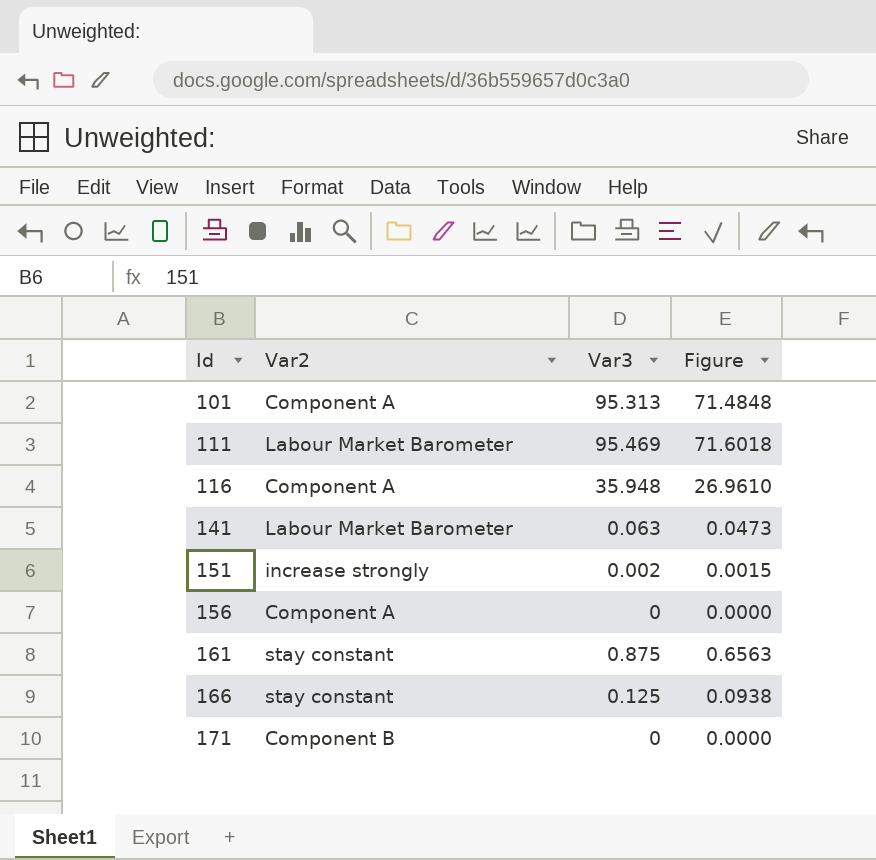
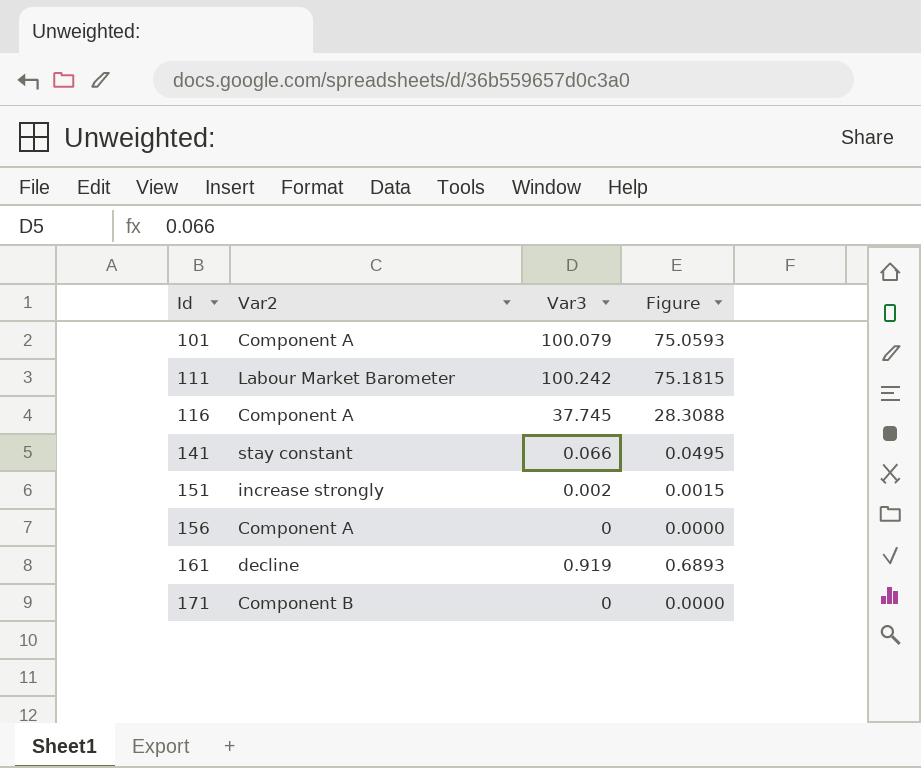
row 166: stay constant | 0.125 | 0.0938 -> none
101 | Var3: 95.313 -> 100.079
101 | Figure: 71.4848 -> 75.0593
111 | Var3: 95.469 -> 100.242
111 | Figure: 71.6018 -> 75.1815
116 | Var3: 35.948 -> 37.745
116 | Figure: 26.9610 -> 28.3088
141 | Var2: Labour Market Barometer -> stay constant
141 | Var3: 0.063 -> 0.066
141 | Figure: 0.0473 -> 0.0495
161 | Var2: stay constant -> decline
161 | Var3: 0.875 -> 0.919
161 | Figure: 0.6563 -> 0.6893

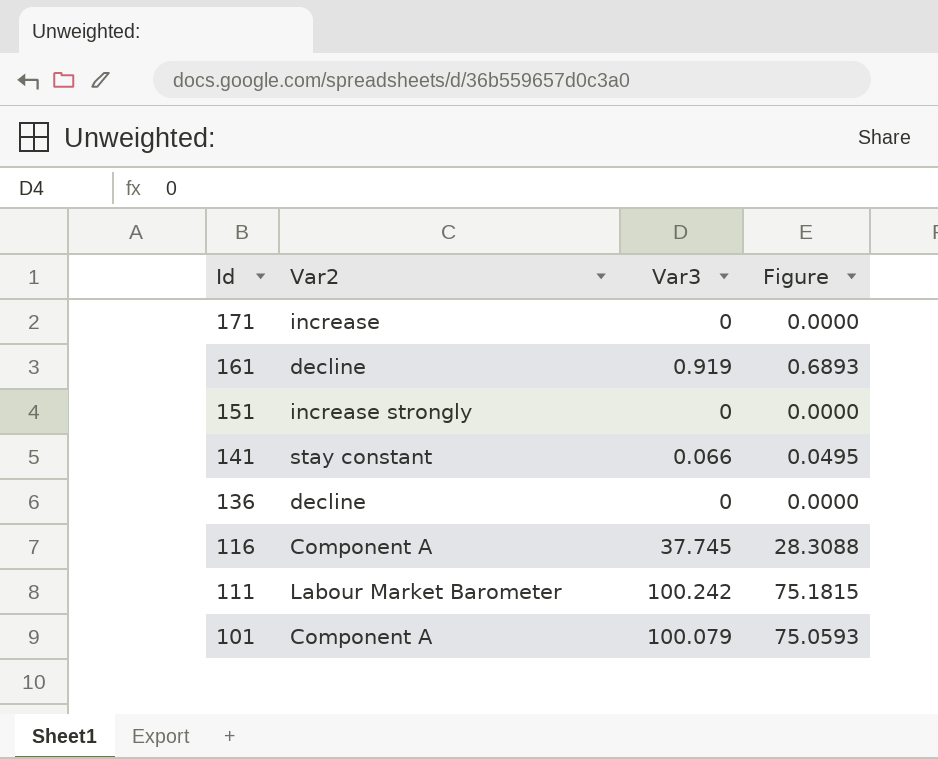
row order: Id ascending -> Id descending
row 156: Component A | 0 | 0.0000 -> none
171 | Var2: Component B -> increase
151 | Var3: 0.002 -> 0
151 | Figure: 0.0015 -> 0.0000
row 136: none -> decline | 0 | 0.0000

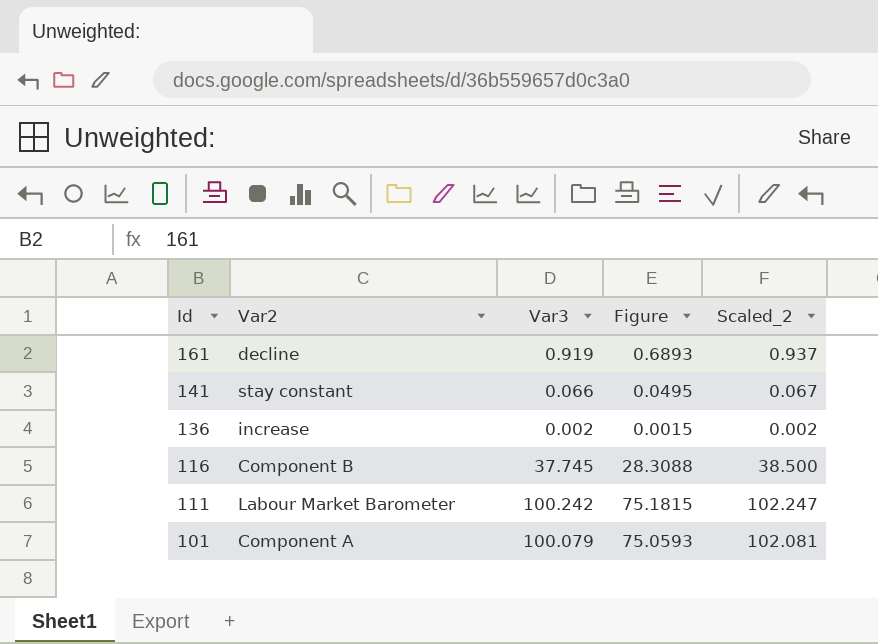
column Scaled_2 | formula: none -> [Var3] * 1.02
row 171: increase | 0 | 0.0000 -> none
row 151: increase strongly | 0 | 0.0000 -> none
136 | Var2: decline -> increase
136 | Var3: 0 -> 0.002
136 | Figure: 0.0000 -> 0.0015
116 | Var2: Component A -> Component B

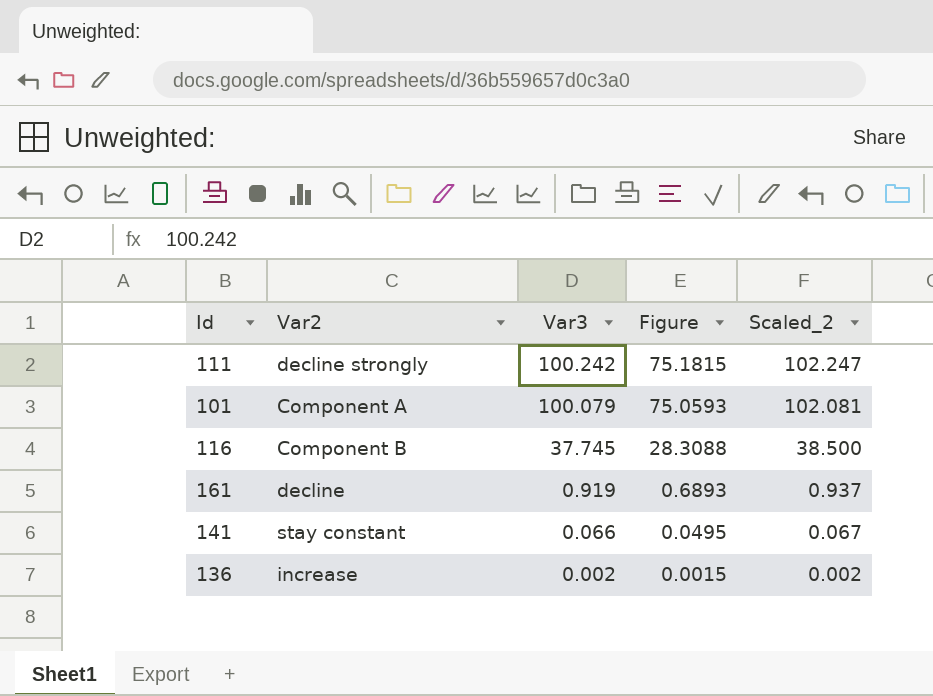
row order: Id descending -> Var3 descending
111 | Var2: Labour Market Barometer -> decline strongly

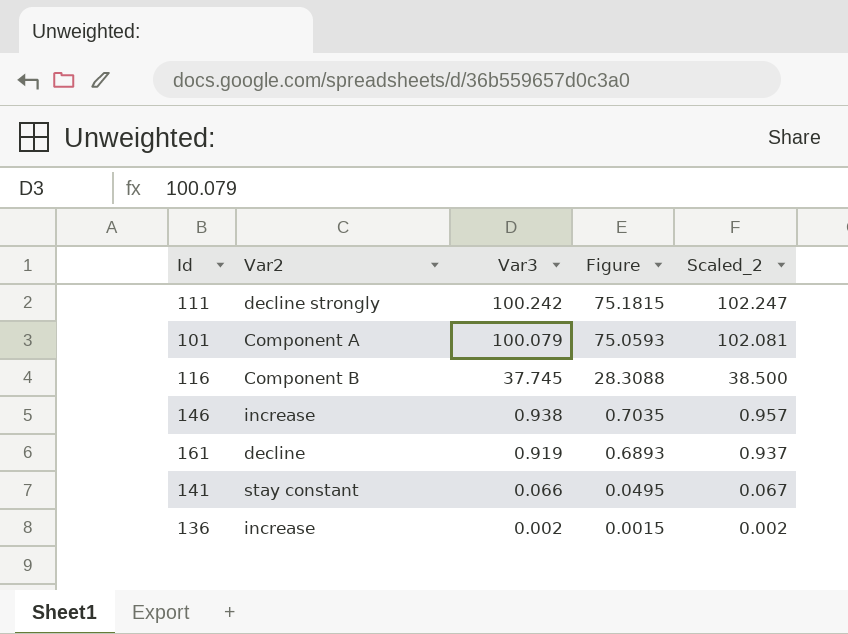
row 146: none -> increase | 0.938 | 0.7035 | 0.957

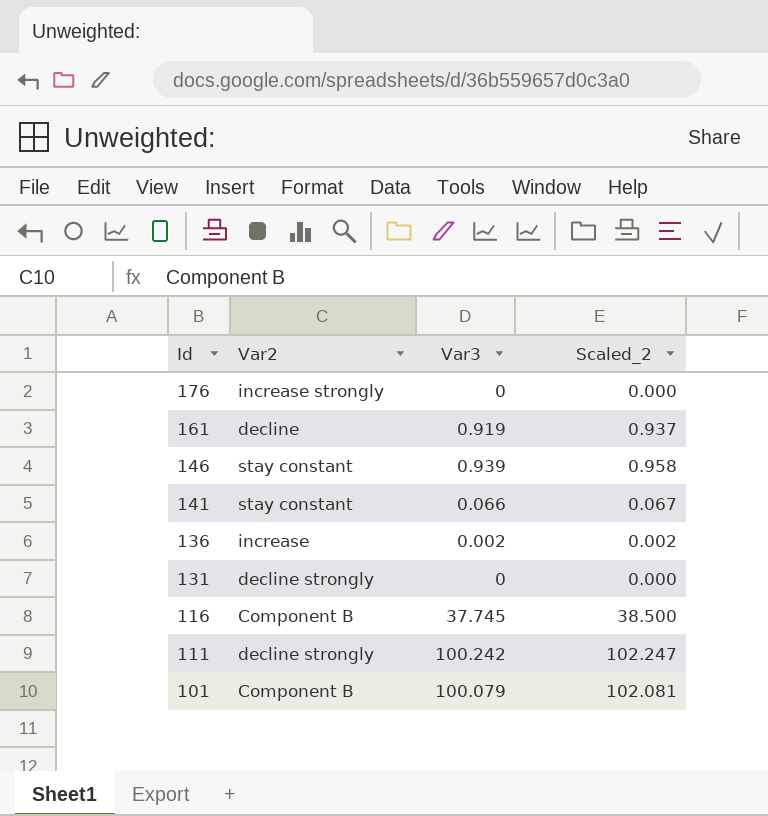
row order: Var3 descending -> Id descending
column Figure | formula: [Var3] * 0.75 -> none
row 176: none -> increase strongly | 0 | 0.000
146 | Var2: increase -> stay constant
146 | Var3: 0.938 -> 0.939
146 | Scaled_2: 0.957 -> 0.958
row 131: none -> decline strongly | 0 | 0.000
101 | Var2: Component A -> Component B

